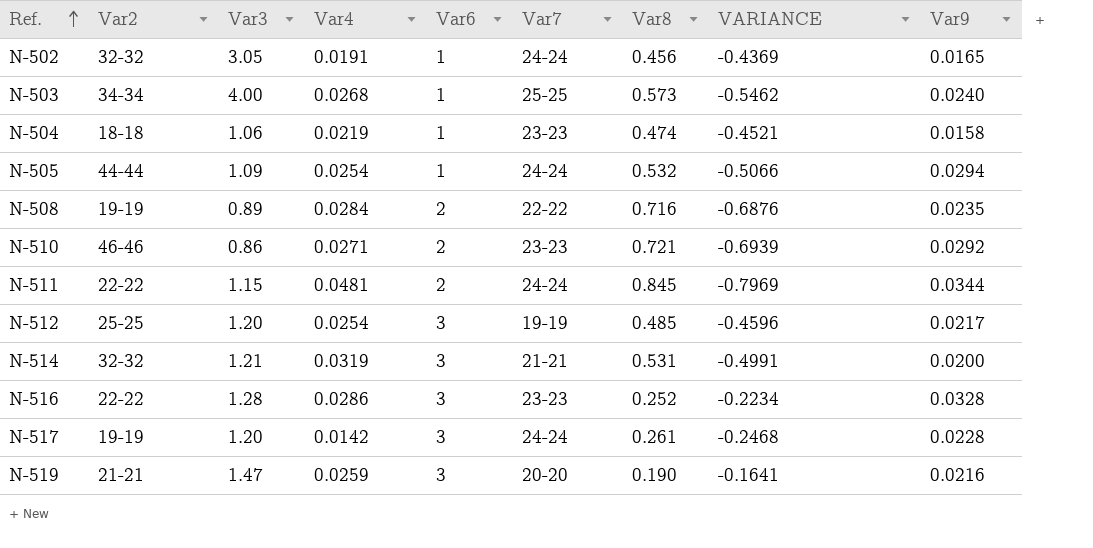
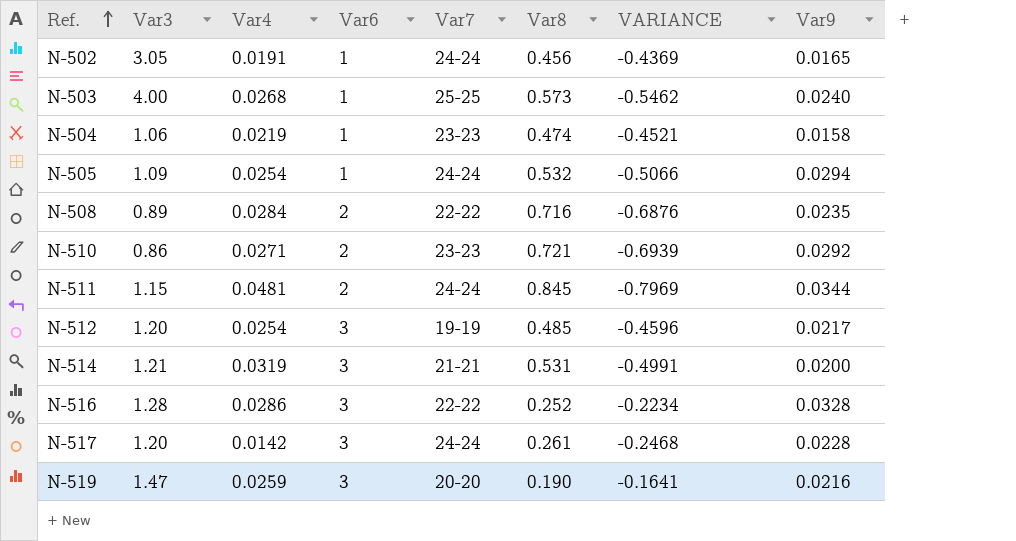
column Var2 | position: 2 -> none
N-516 | Var7: 23-23 -> 22-22

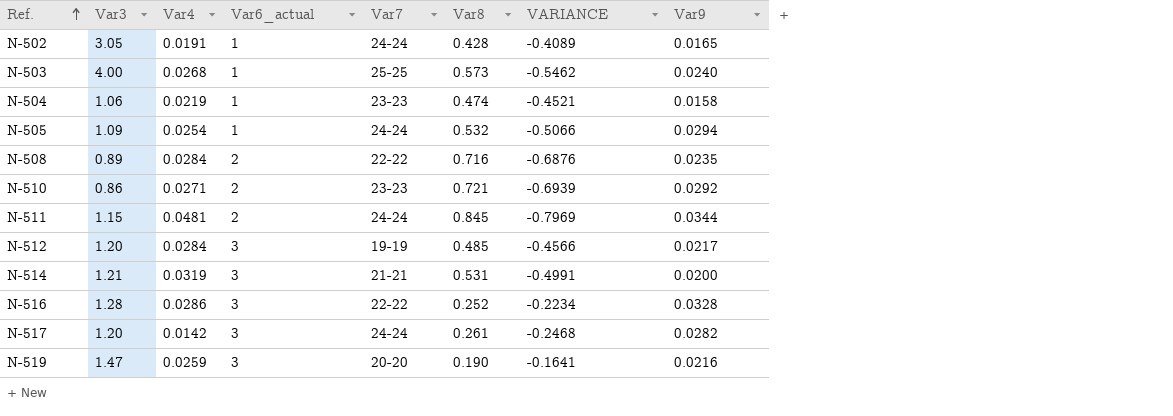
column name: Var6 -> Var6_actual
N-502 | Var8: 0.456 -> 0.428
N-502 | VARIANCE: -0.4369 -> -0.4089
N-512 | Var4: 0.0254 -> 0.0284
N-512 | VARIANCE: -0.4596 -> -0.4566
N-517 | Var9: 0.0228 -> 0.0282

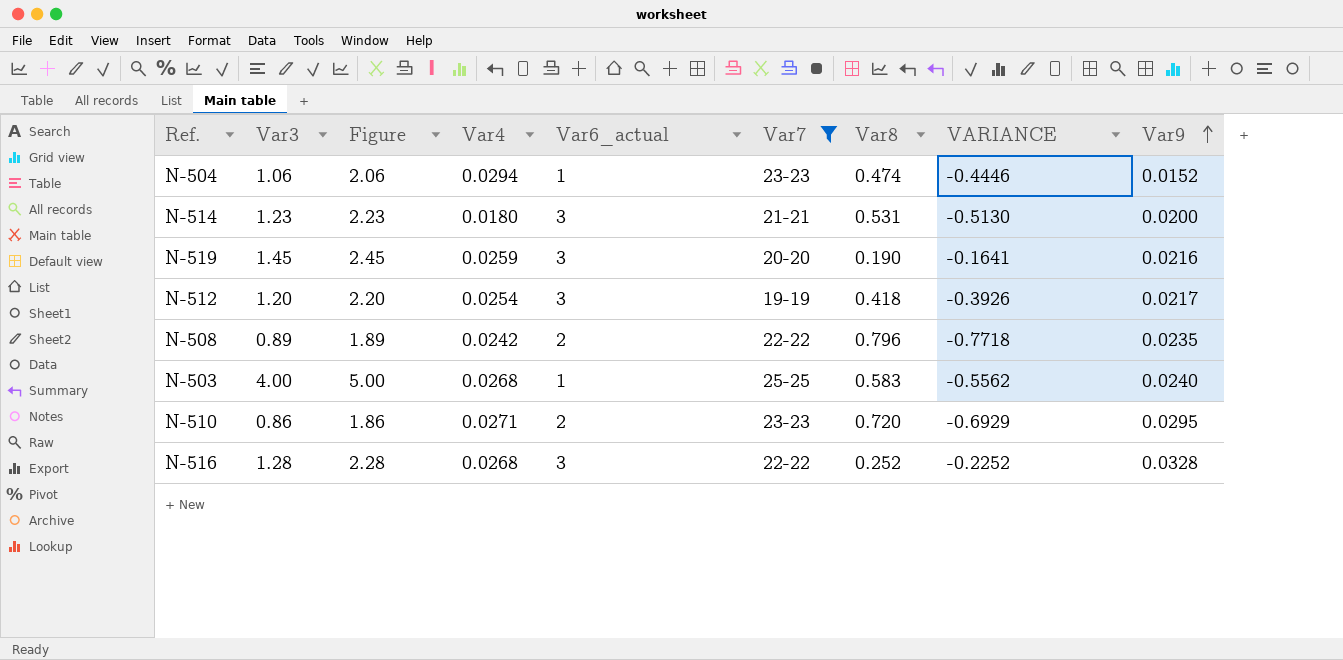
filter: none -> Var7 != 24-24
row order: Ref. ascending -> Var9 ascending
column Figure | formula: none -> [Var3] + 1
N-504 | Var4: 0.0219 -> 0.0294
N-504 | VARIANCE: -0.4521 -> -0.4446
N-504 | Var9: 0.0158 -> 0.0152
N-514 | Var3: 1.21 -> 1.23
N-514 | Var4: 0.0319 -> 0.0180
N-514 | VARIANCE: -0.4991 -> -0.5130
N-519 | Var3: 1.47 -> 1.45
N-512 | Var4: 0.0284 -> 0.0254
N-512 | Var8: 0.485 -> 0.418
N-512 | VARIANCE: -0.4566 -> -0.3926
N-508 | Var4: 0.0284 -> 0.0242
N-508 | Var8: 0.716 -> 0.796
N-508 | VARIANCE: -0.6876 -> -0.7718
N-503 | Var8: 0.573 -> 0.583
N-503 | VARIANCE: -0.5462 -> -0.5562
N-510 | Var8: 0.721 -> 0.720
N-510 | VARIANCE: -0.6939 -> -0.6929
N-510 | Var9: 0.0292 -> 0.0295
N-516 | Var4: 0.0286 -> 0.0268
N-516 | VARIANCE: -0.2234 -> -0.2252

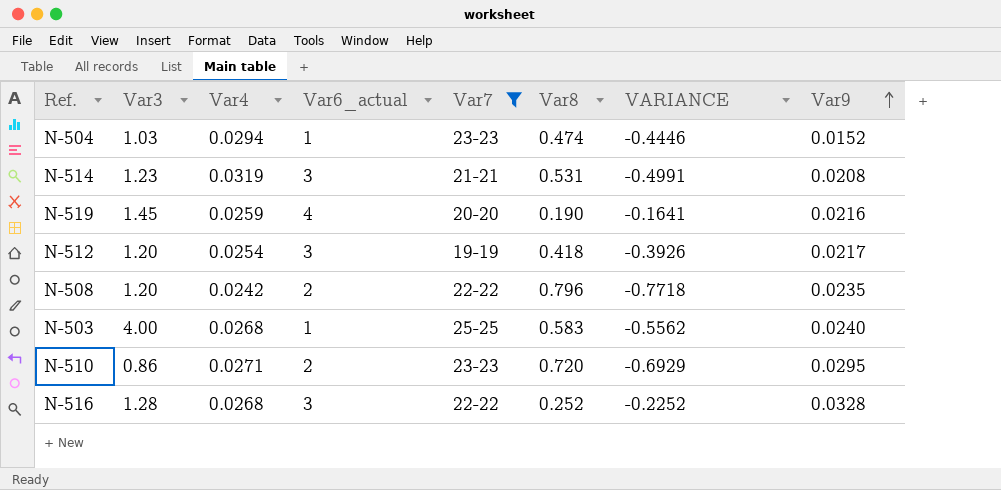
column Figure | formula: [Var3] + 1 -> none
N-504 | Var3: 1.06 -> 1.03
N-514 | Var4: 0.0180 -> 0.0319
N-514 | VARIANCE: -0.5130 -> -0.4991
N-514 | Var9: 0.0200 -> 0.0208
N-519 | Var6_actual: 3 -> 4
N-508 | Var3: 0.89 -> 1.20

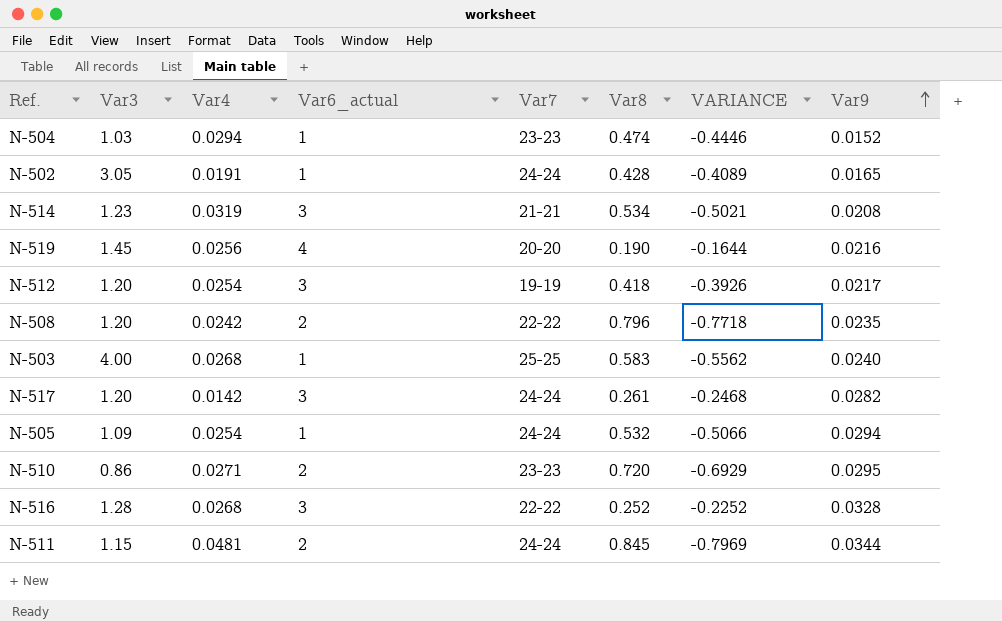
filter: Var7 != 24-24 -> none
N-514 | Var8: 0.531 -> 0.534
N-514 | VARIANCE: -0.4991 -> -0.5021
N-519 | Var4: 0.0259 -> 0.0256
N-519 | VARIANCE: -0.1641 -> -0.1644

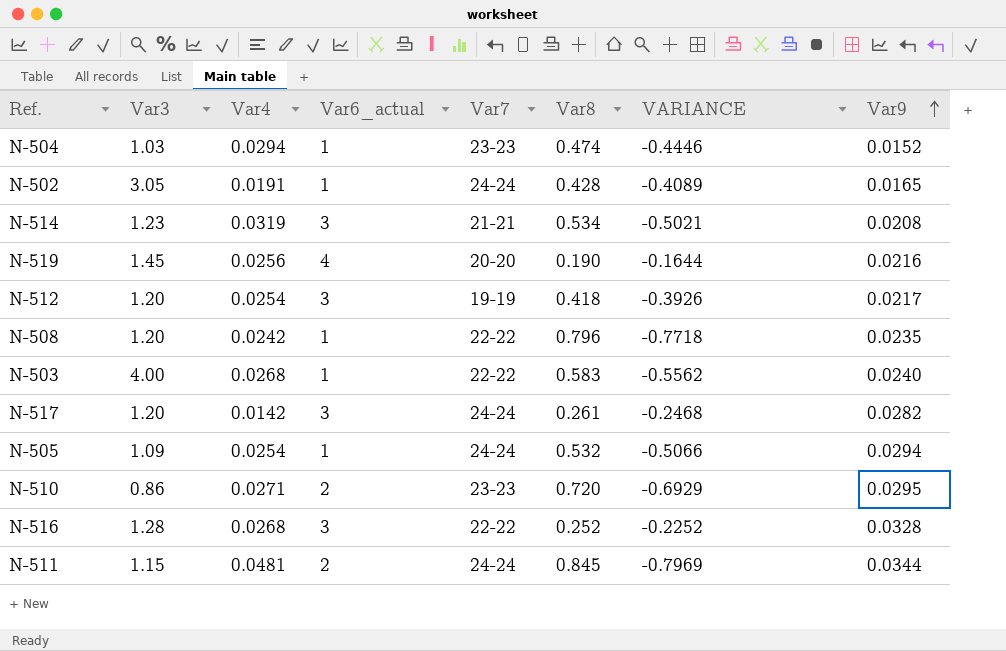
N-508 | Var6_actual: 2 -> 1
N-503 | Var7: 25-25 -> 22-22

